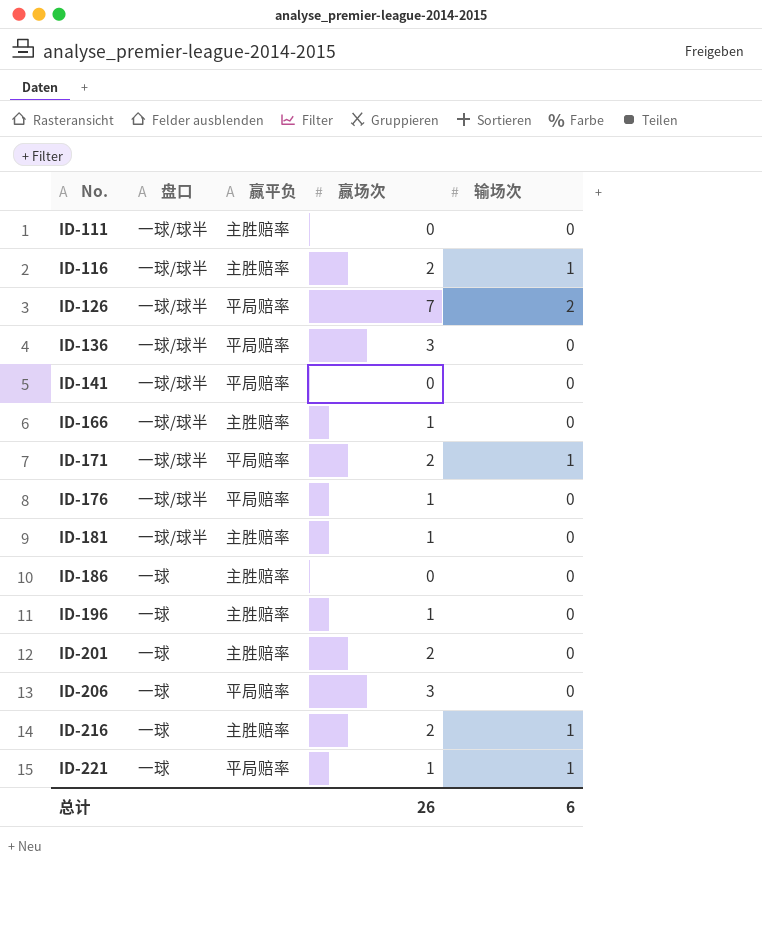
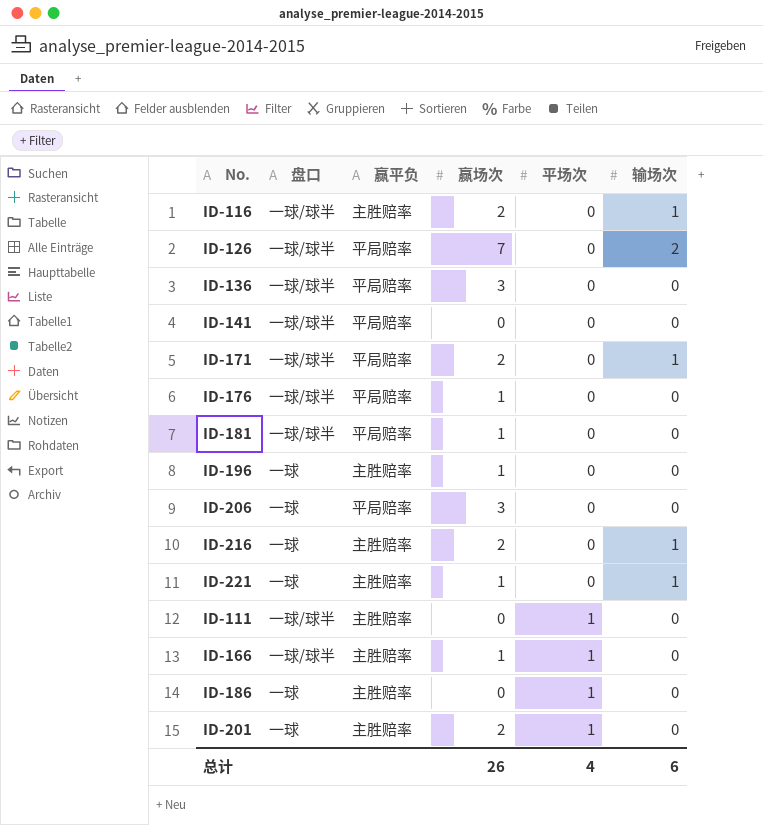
row order: No. ascending -> 平场次 ascending
column 平场次 | position: none -> 5
ID-181 | 赢平负: 主胜赔率 -> 平局赔率
ID-221 | 赢平负: 平局赔率 -> 主胜赔率

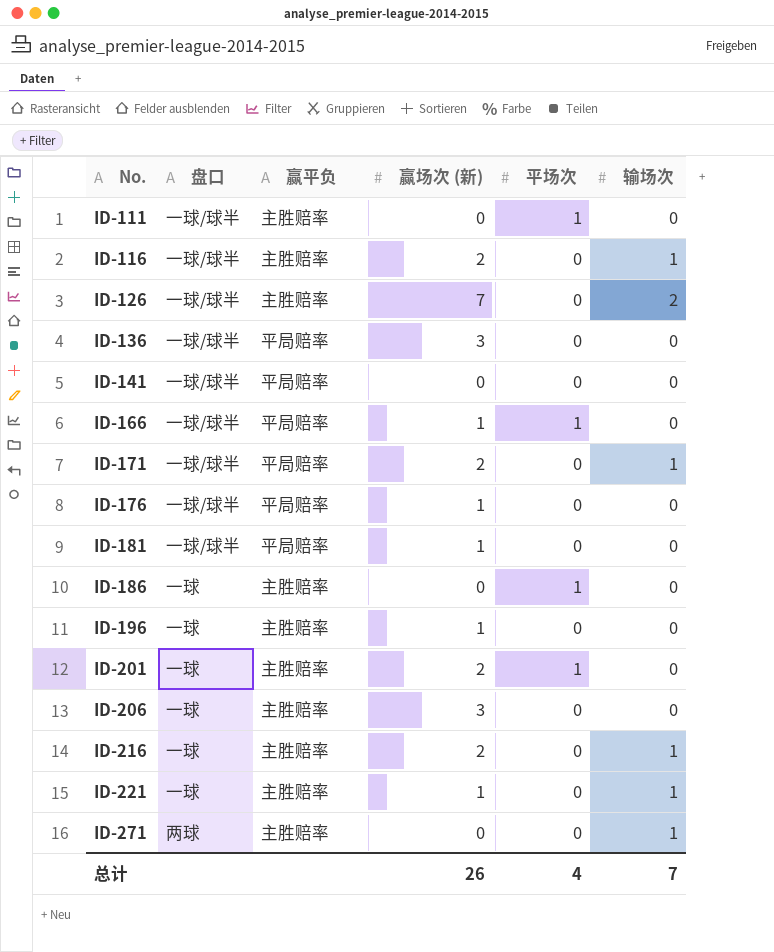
row order: 平场次 ascending -> No. ascending
column name: 赢场次 -> 赢场次 (新)
ID-126 | 赢平负: 平局赔率 -> 主胜赔率
ID-166 | 赢平负: 主胜赔率 -> 平局赔率
ID-206 | 赢平负: 平局赔率 -> 主胜赔率
row ID-271: none -> 两球 | 主胜赔率 | 0 | 0 | 1
总计 | 输场次: 6 -> 7

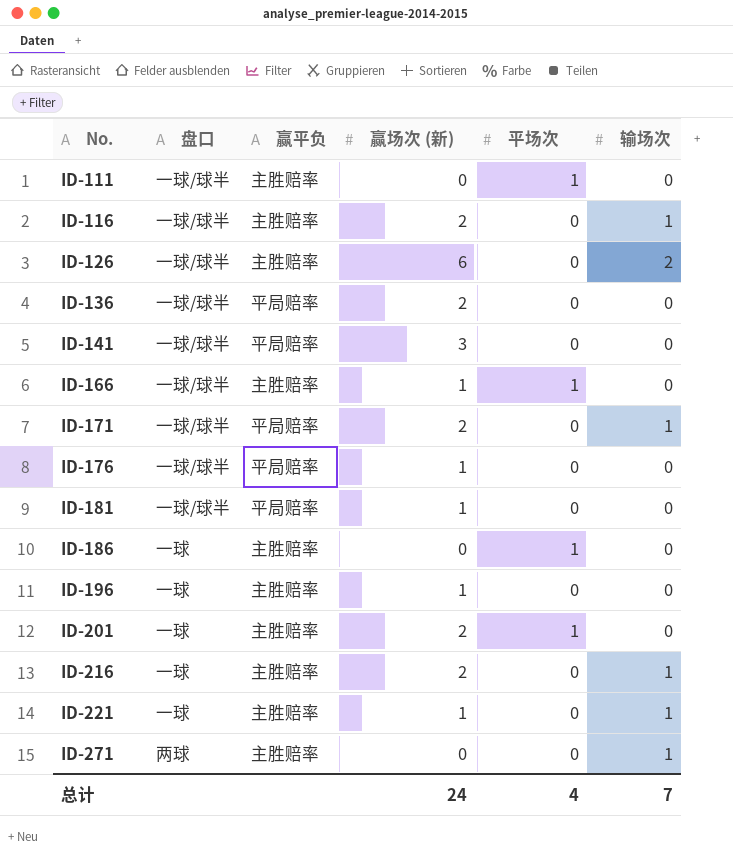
row ID-206: 一球 | 主胜赔率 | 3 | 0 | 0 -> none
ID-126 | 赢场次 (新): 7 -> 6
ID-136 | 赢场次 (新): 3 -> 2
ID-141 | 赢场次 (新): 0 -> 3
ID-166 | 赢平负: 平局赔率 -> 主胜赔率
总计 | 赢场次 (新): 26 -> 24

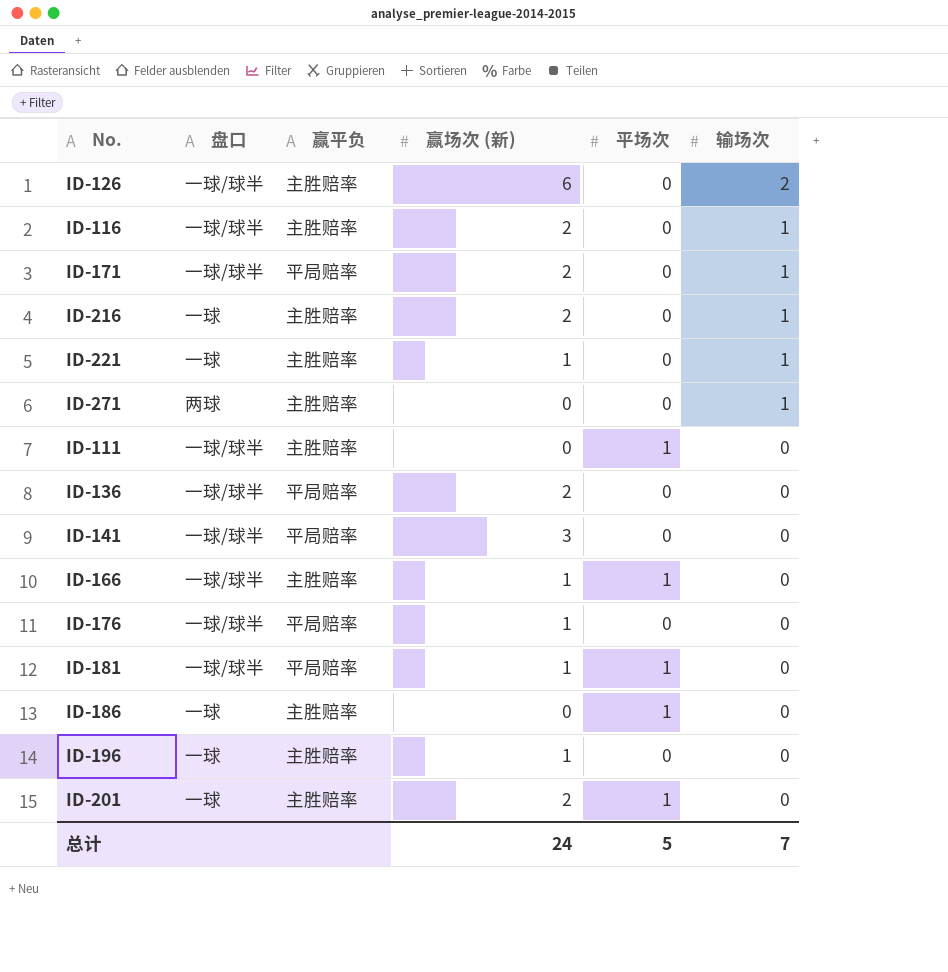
row order: No. ascending -> 输场次 descending
ID-181 | 平场次: 0 -> 1
总计 | 平场次: 4 -> 5

